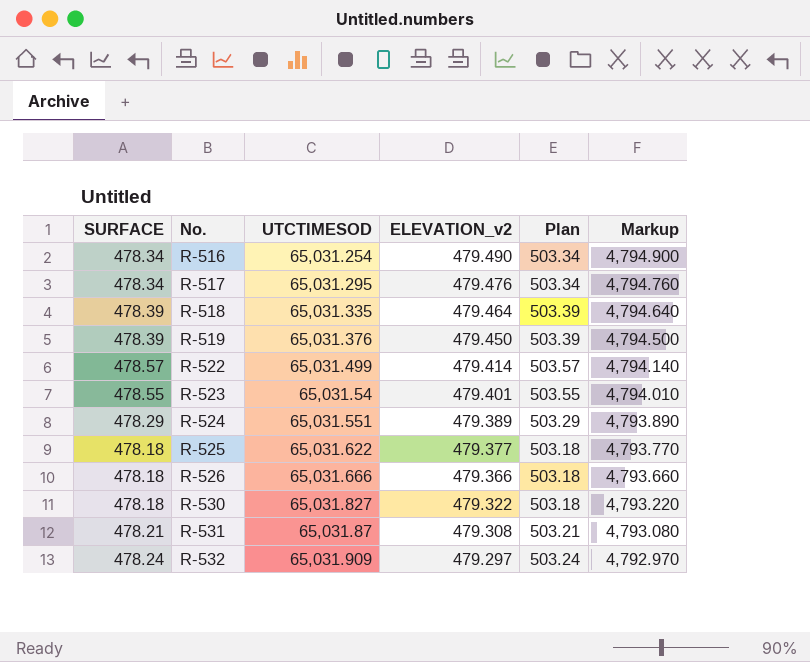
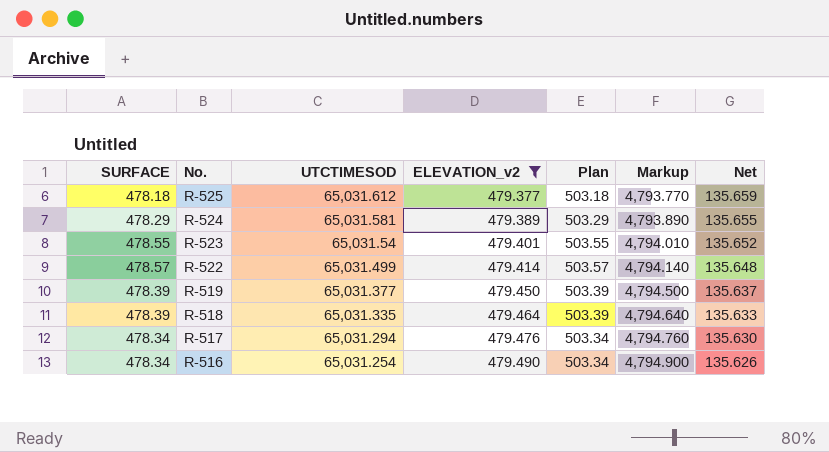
filter: none -> ELEVATION_v2 >= 479.377
row order: No. ascending -> No. descending
column Net | formula: none -> [UTCTIMESOD] / [ELEVATION_v2]
R-525 | UTCTIMESOD: 65,031.622 -> 65,031.612
R-524 | UTCTIMESOD: 65,031.551 -> 65,031.581
R-519 | UTCTIMESOD: 65,031.376 -> 65,031.377
R-517 | UTCTIMESOD: 65,031.295 -> 65,031.294

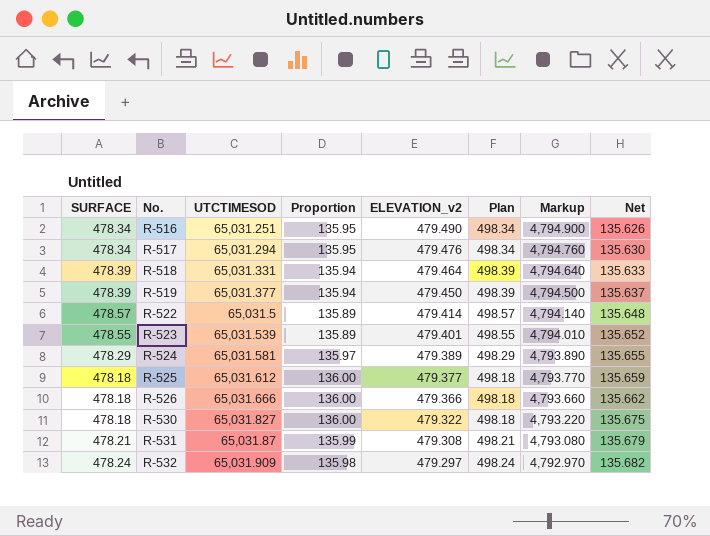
filter: ELEVATION_v2 >= 479.377 -> none
row order: No. descending -> No. ascending
column Proportion | formula: none -> [UTCTIMESOD] / [SURFACE]
column Plan | formula: [SURFACE] + 25 -> [SURFACE] + 20
R-516 | UTCTIMESOD: 65,031.254 -> 65,031.251
R-518 | UTCTIMESOD: 65,031.335 -> 65,031.331
R-522 | UTCTIMESOD: 65,031.499 -> 65,031.5
R-523 | UTCTIMESOD: 65,031.54 -> 65,031.539

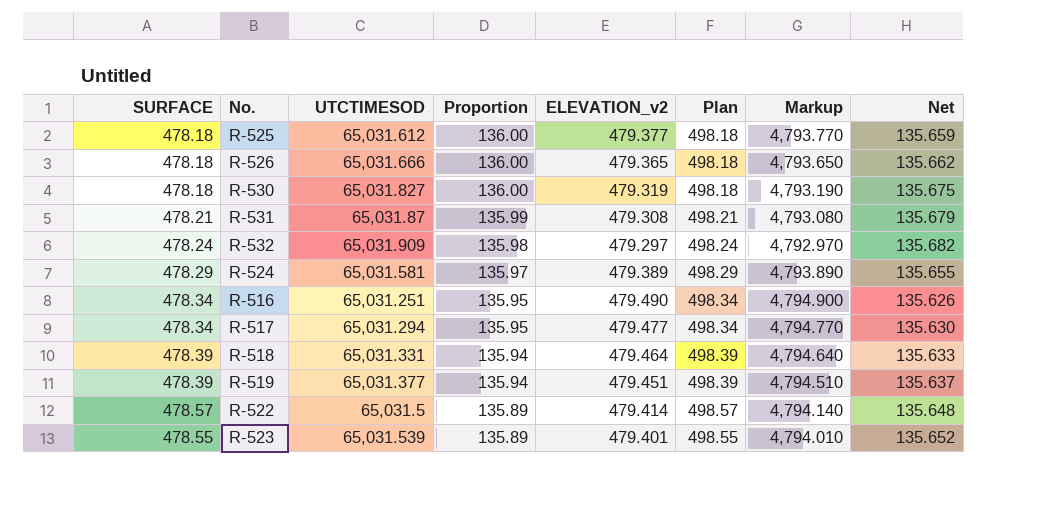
row order: No. ascending -> Proportion descending
R-526 | ELEVATION_v2: 479.366 -> 479.365
R-526 | Markup: 4,793.660 -> 4,793.650
R-530 | ELEVATION_v2: 479.322 -> 479.319
R-530 | Markup: 4,793.220 -> 4,793.190
R-517 | ELEVATION_v2: 479.476 -> 479.477
R-517 | Markup: 4,794.760 -> 4,794.770
R-519 | ELEVATION_v2: 479.450 -> 479.451
R-519 | Markup: 4,794.500 -> 4,794.510

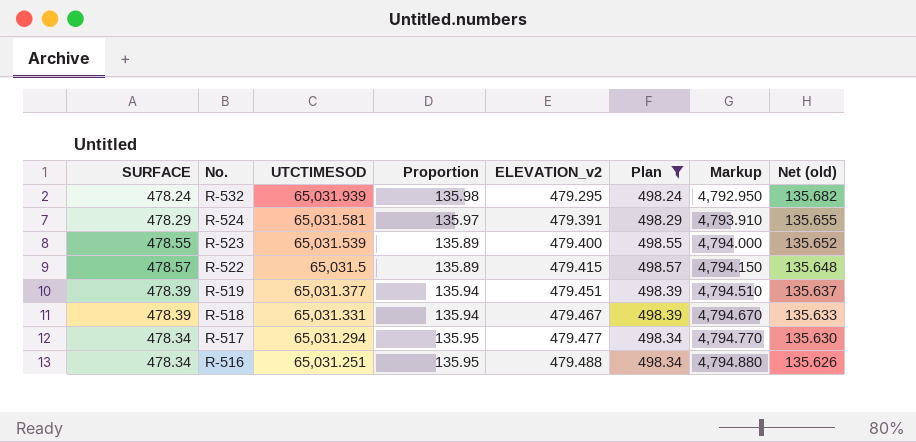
filter: none -> Plan >= 498.24
row order: Proportion descending -> No. descending
column name: Net -> Net (old)
R-532 | UTCTIMESOD: 65,031.909 -> 65,031.939
R-532 | ELEVATION_v2: 479.297 -> 479.295
R-532 | Markup: 4,792.970 -> 4,792.950
R-524 | ELEVATION_v2: 479.389 -> 479.391
R-524 | Markup: 4,793.890 -> 4,793.910
R-523 | ELEVATION_v2: 479.401 -> 479.400
R-523 | Markup: 4,794.010 -> 4,794.000
R-522 | ELEVATION_v2: 479.414 -> 479.415
R-522 | Markup: 4,794.140 -> 4,794.150
R-518 | ELEVATION_v2: 479.464 -> 479.467
R-518 | Markup: 4,794.640 -> 4,794.670
R-516 | ELEVATION_v2: 479.490 -> 479.488
R-516 | Markup: 4,794.900 -> 4,794.880

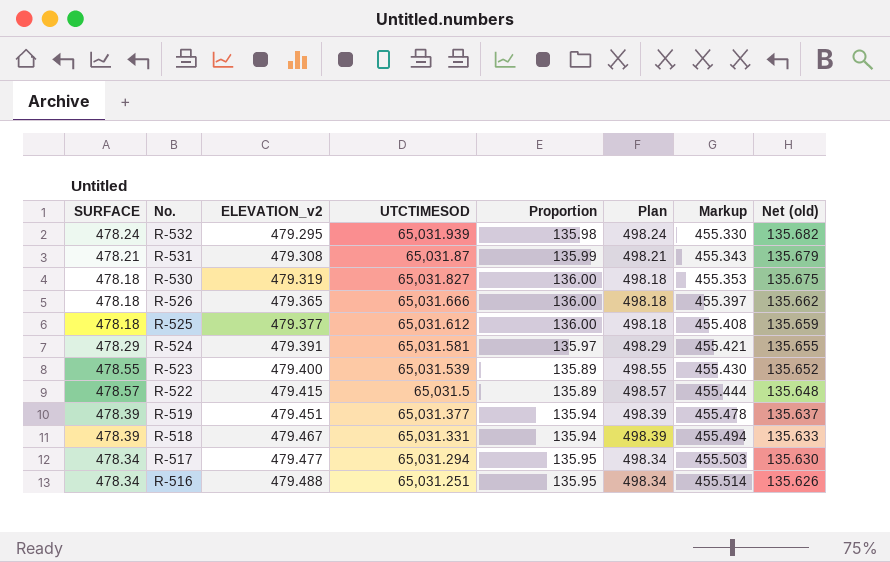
filter: Plan >= 498.24 -> none
column ELEVATION_v2 | position: 5 -> 3
column Markup | formula: [ELEVATION_v2] * 10 -> [ELEVATION_v2] * 0.95

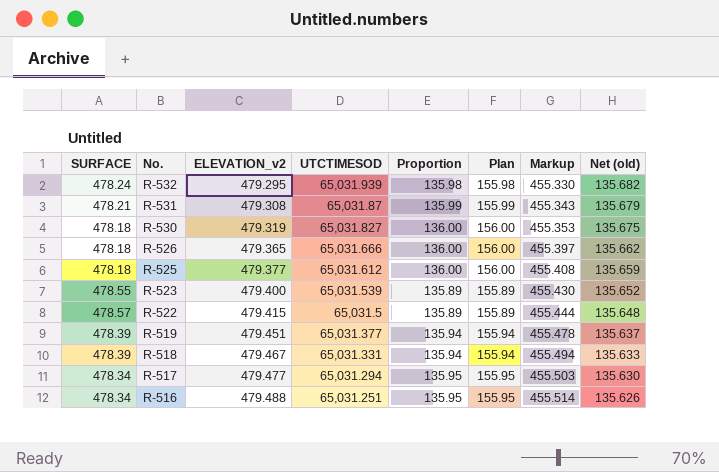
column Plan | formula: [SURFACE] + 20 -> [Proportion] + 20
row R-524: 478.29 | 479.391 | 65,031.581 | 135.97 | 498.29 | 455.421 | 135.655 -> none

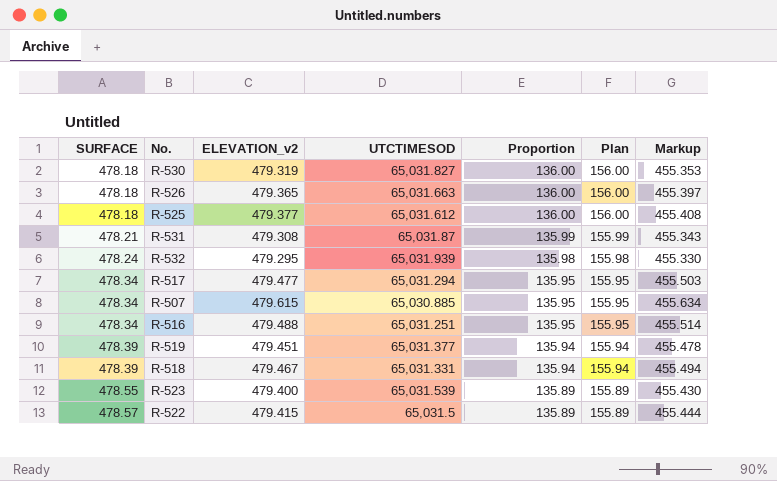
row order: No. descending -> SURFACE ascending
column Net (old) | formula: [UTCTIMESOD] / [ELEVATION_v2] -> none
R-526 | UTCTIMESOD: 65,031.666 -> 65,031.663
row R-507: none -> 478.34 | 479.615 | 65,030.885 | 135.95 | 155.95 | 455.634

